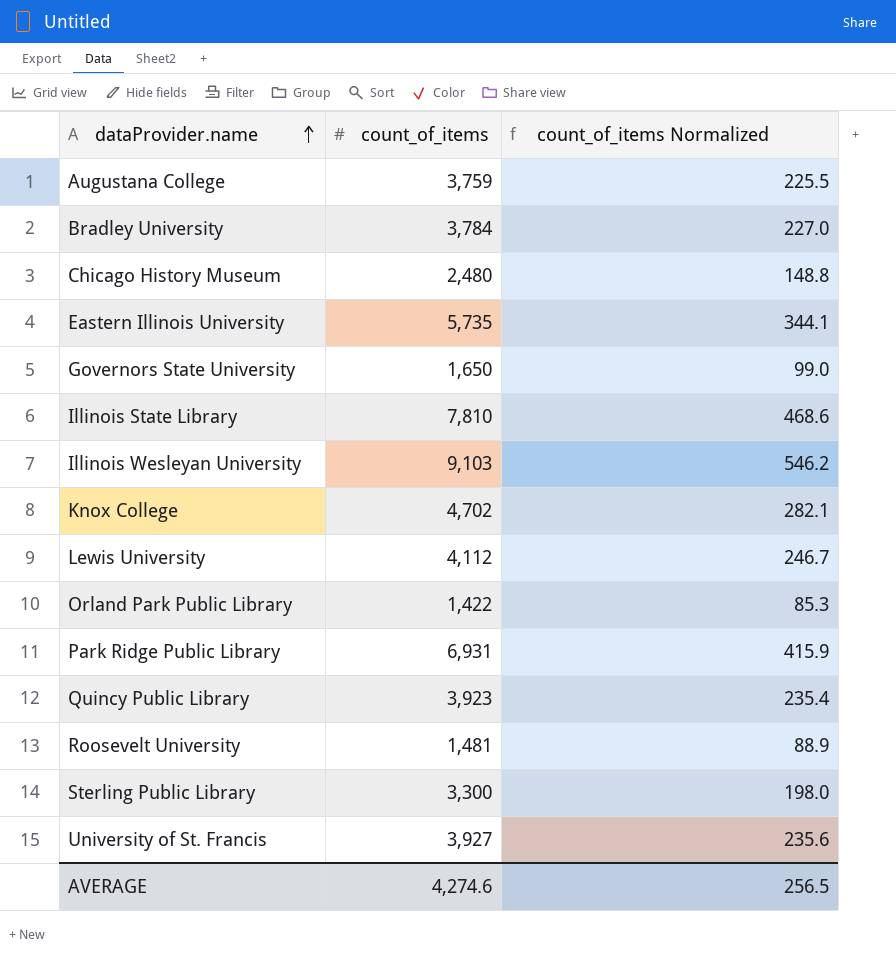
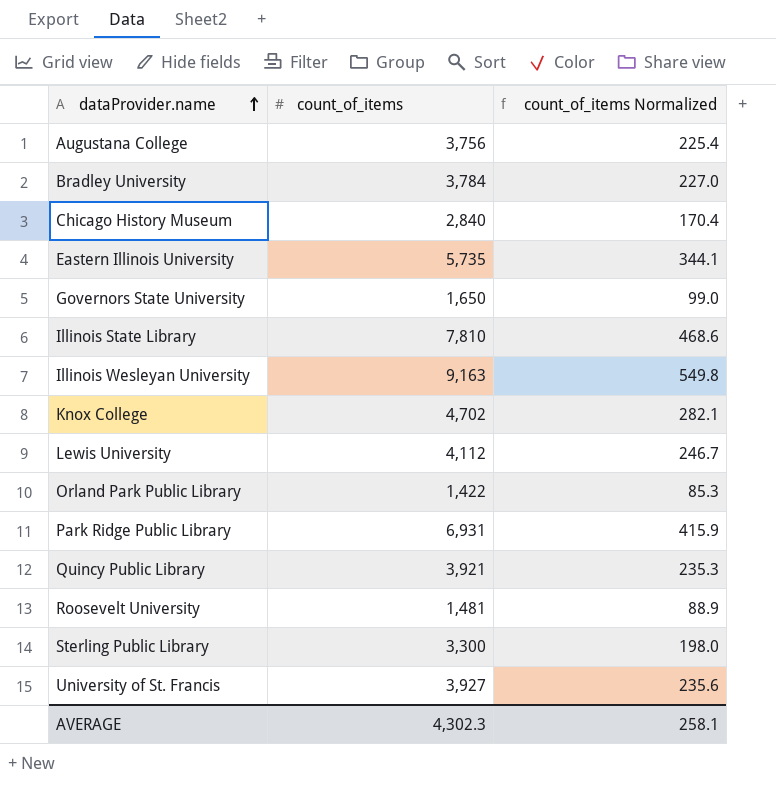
Augustana College | count_of_items: 3,759 -> 3,756
Augustana College | count_of_items Normalized: 225.5 -> 225.4
Chicago History Museum | count_of_items: 2,480 -> 2,840
Chicago History Museum | count_of_items Normalized: 148.8 -> 170.4
Illinois Wesleyan University | count_of_items: 9,103 -> 9,163
Illinois Wesleyan University | count_of_items Normalized: 546.2 -> 549.8
Quincy Public Library | count_of_items: 3,923 -> 3,921
Quincy Public Library | count_of_items Normalized: 235.4 -> 235.3
AVERAGE | count_of_items: 4,274.6 -> 4,302.3
AVERAGE | count_of_items Normalized: 256.5 -> 258.1

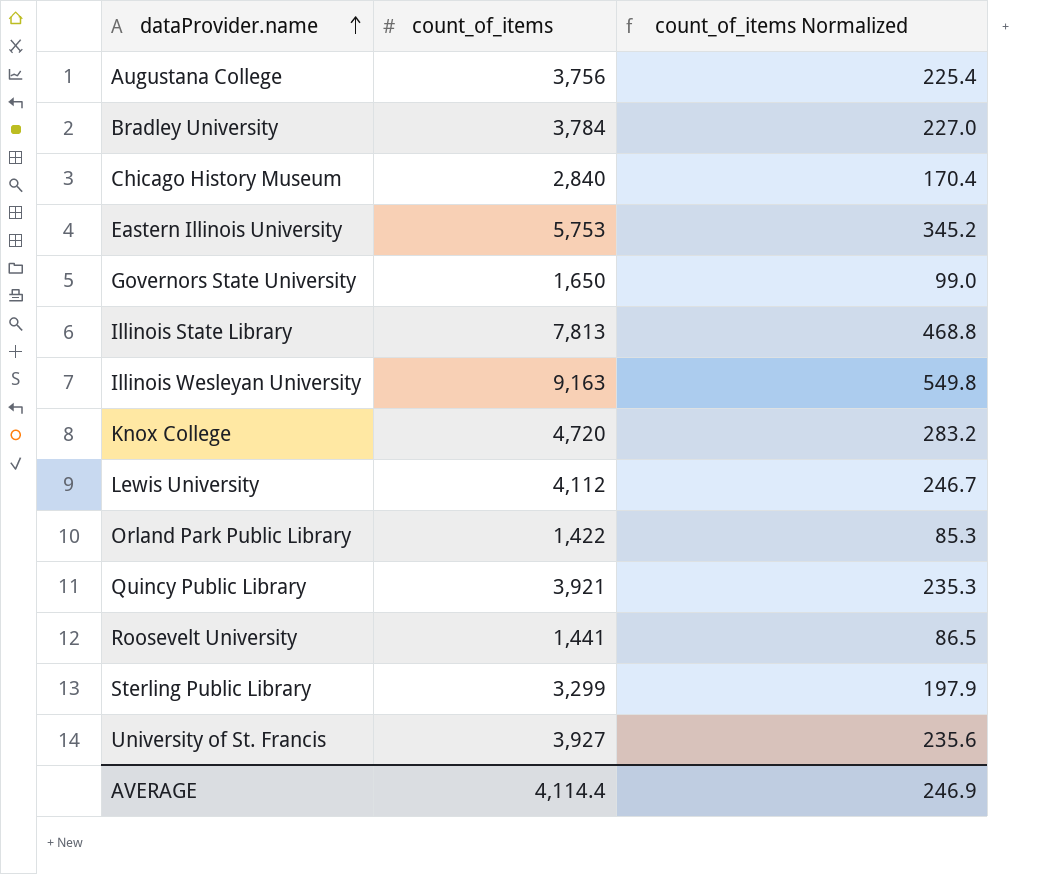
row Park Ridge Public Library: 6,931 | 415.9 -> none
Eastern Illinois University | count_of_items: 5,735 -> 5,753
Eastern Illinois University | count_of_items Normalized: 344.1 -> 345.2
Illinois State Library | count_of_items: 7,810 -> 7,813
Illinois State Library | count_of_items Normalized: 468.6 -> 468.8
Knox College | count_of_items: 4,702 -> 4,720
Knox College | count_of_items Normalized: 282.1 -> 283.2
Roosevelt University | count_of_items: 1,481 -> 1,441
Roosevelt University | count_of_items Normalized: 88.9 -> 86.5
Sterling Public Library | count_of_items: 3,300 -> 3,299
Sterling Public Library | count_of_items Normalized: 198.0 -> 197.9
AVERAGE | count_of_items: 4,302.3 -> 4,114.4
AVERAGE | count_of_items Normalized: 258.1 -> 246.9

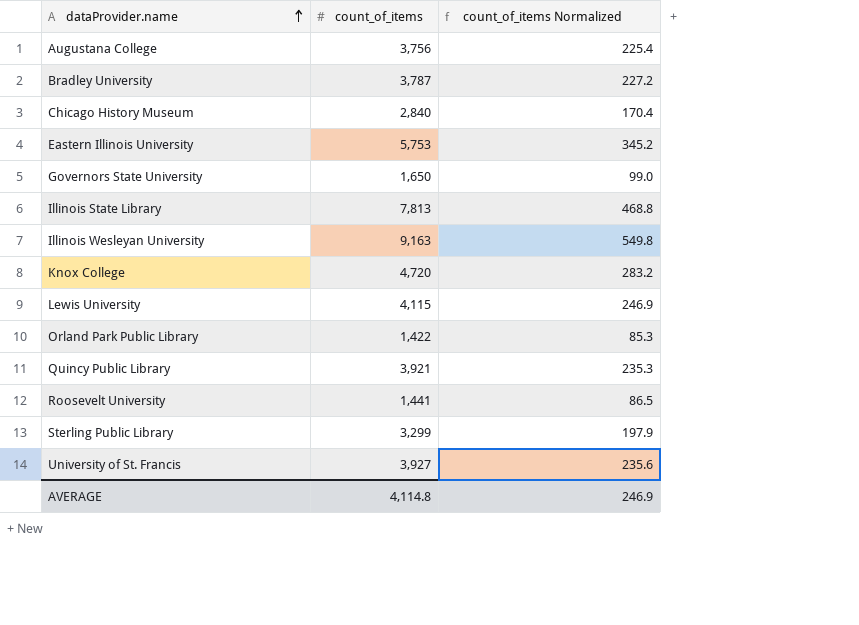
Bradley University | count_of_items: 3,784 -> 3,787
Bradley University | count_of_items Normalized: 227.0 -> 227.2
Lewis University | count_of_items: 4,112 -> 4,115
Lewis University | count_of_items Normalized: 246.7 -> 246.9
AVERAGE | count_of_items: 4,114.4 -> 4,114.8

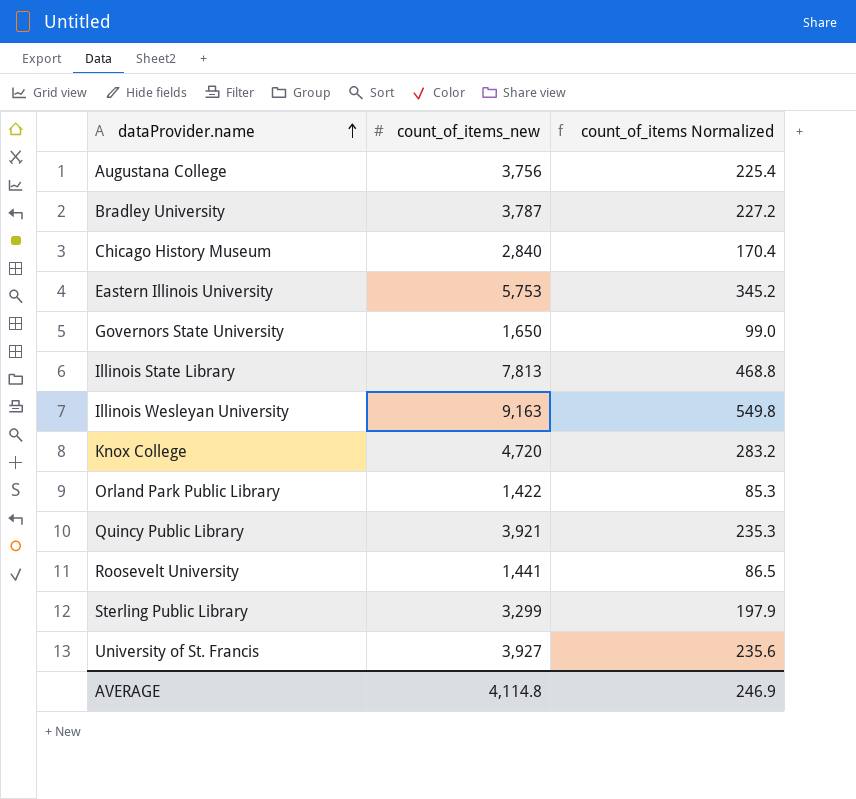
column name: count_of_items -> count_of_items_new
row Lewis University: 4,115 | 246.9 -> none

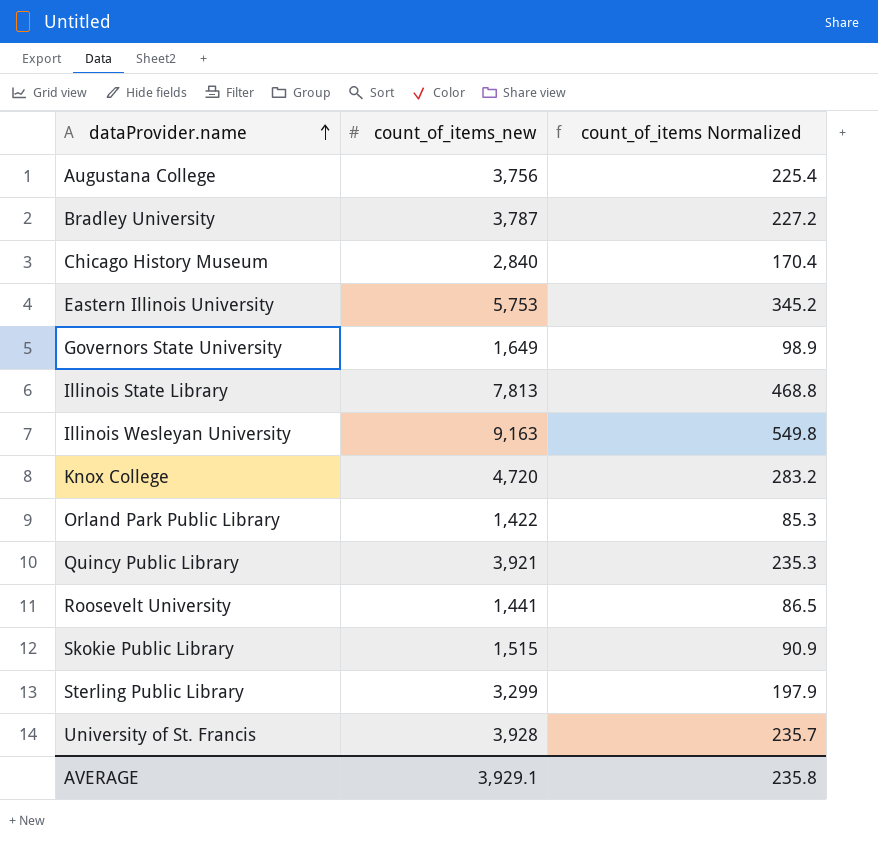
Governors State University | count_of_items_new: 1,650 -> 1,649
Governors State University | count_of_items Normalized: 99.0 -> 98.9
row Skokie Public Library: none -> 1,515 | 90.9
University of St. Francis | count_of_items_new: 3,927 -> 3,928
University of St. Francis | count_of_items Normalized: 235.6 -> 235.7
AVERAGE | count_of_items_new: 4,114.8 -> 3,929.1
AVERAGE | count_of_items Normalized: 246.9 -> 235.8

